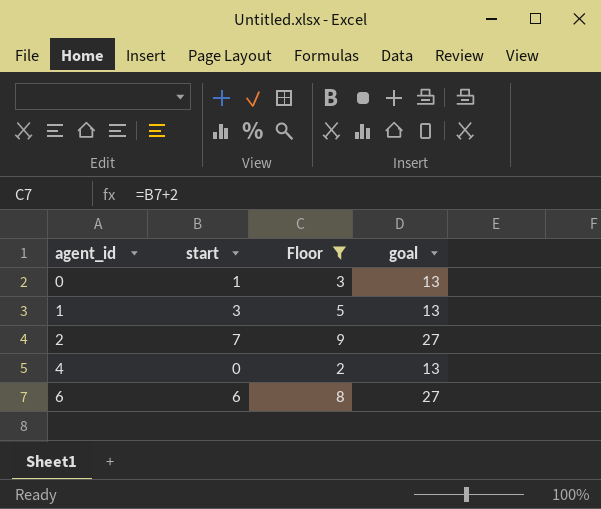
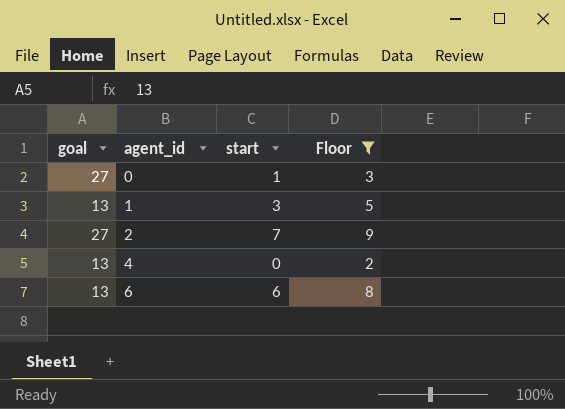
column goal | position: 4 -> 1
0 | goal: 13 -> 27
6 | goal: 27 -> 13

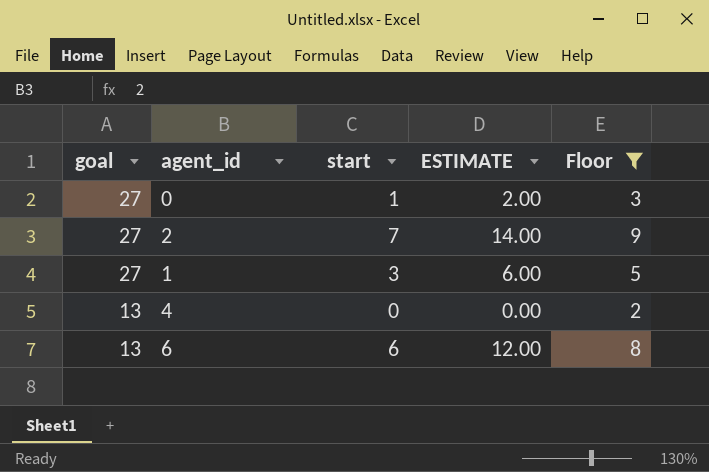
row order: agent_id ascending -> goal descending
column ESTIMATE | formula: none -> [start] * 2
1 | goal: 13 -> 27

